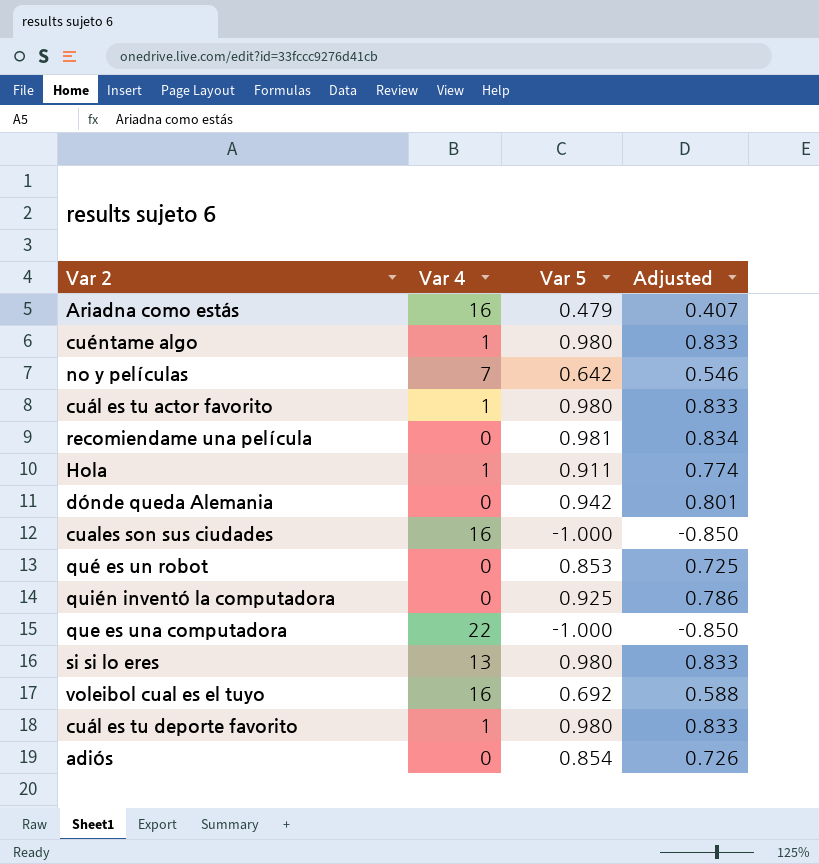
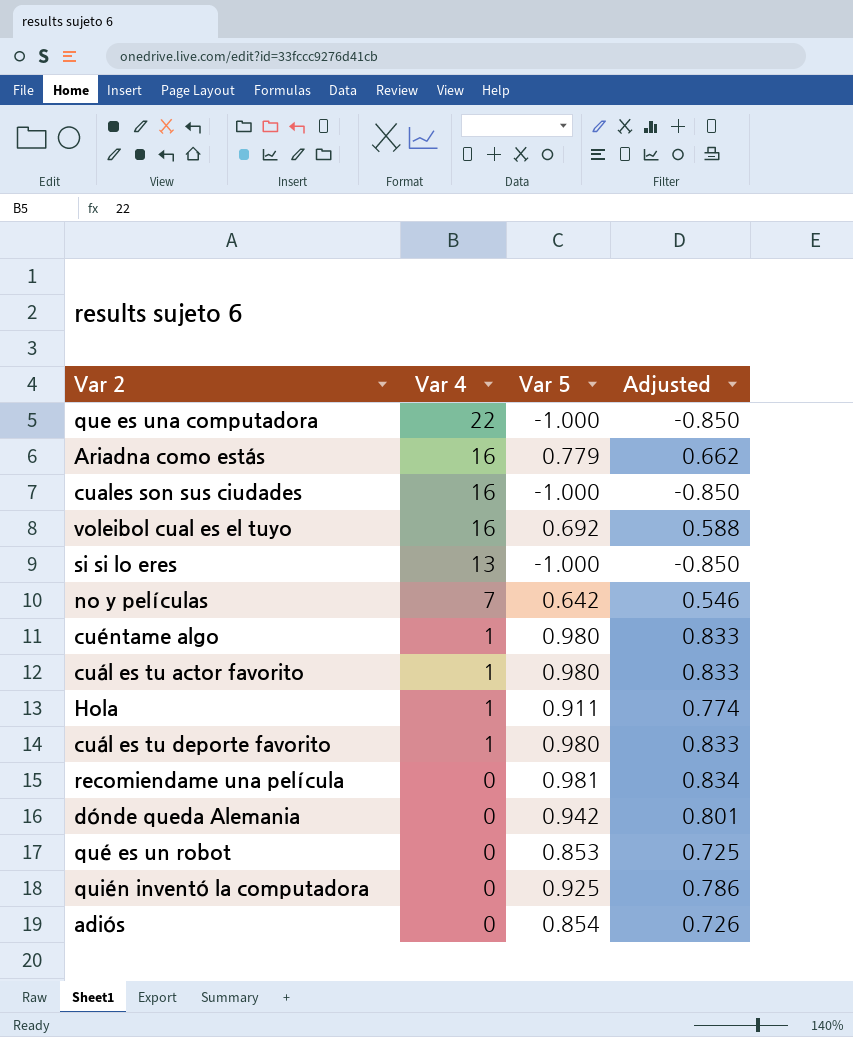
row order: none -> Var 4 descending
Ariadna como estás | Var 5: 0.479 -> 0.779
Ariadna como estás | Adjusted: 0.407 -> 0.662
si si lo eres | Var 5: 0.980 -> -1.000
si si lo eres | Adjusted: 0.833 -> -0.850

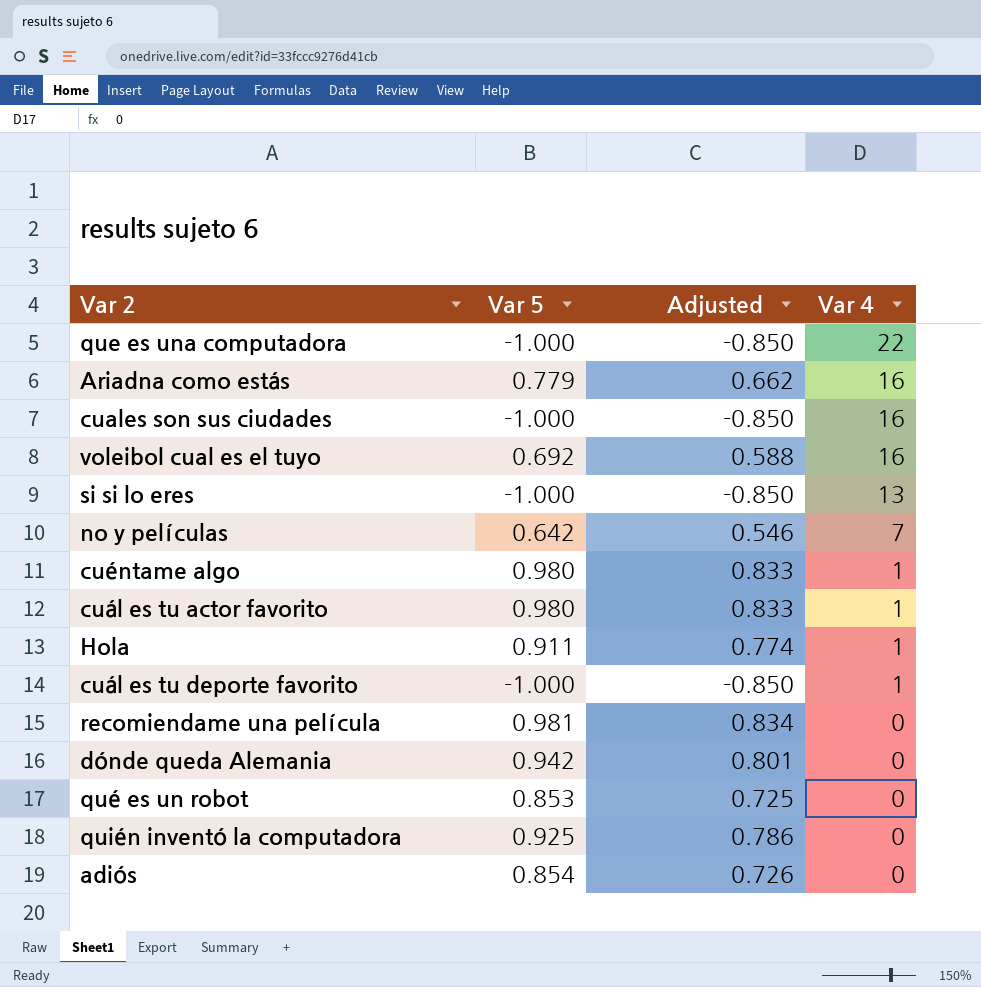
column Var 4 | position: 2 -> 4
cuál es tu deporte favorito | Var 5: 0.980 -> -1.000
cuál es tu deporte favorito | Adjusted: 0.833 -> -0.850

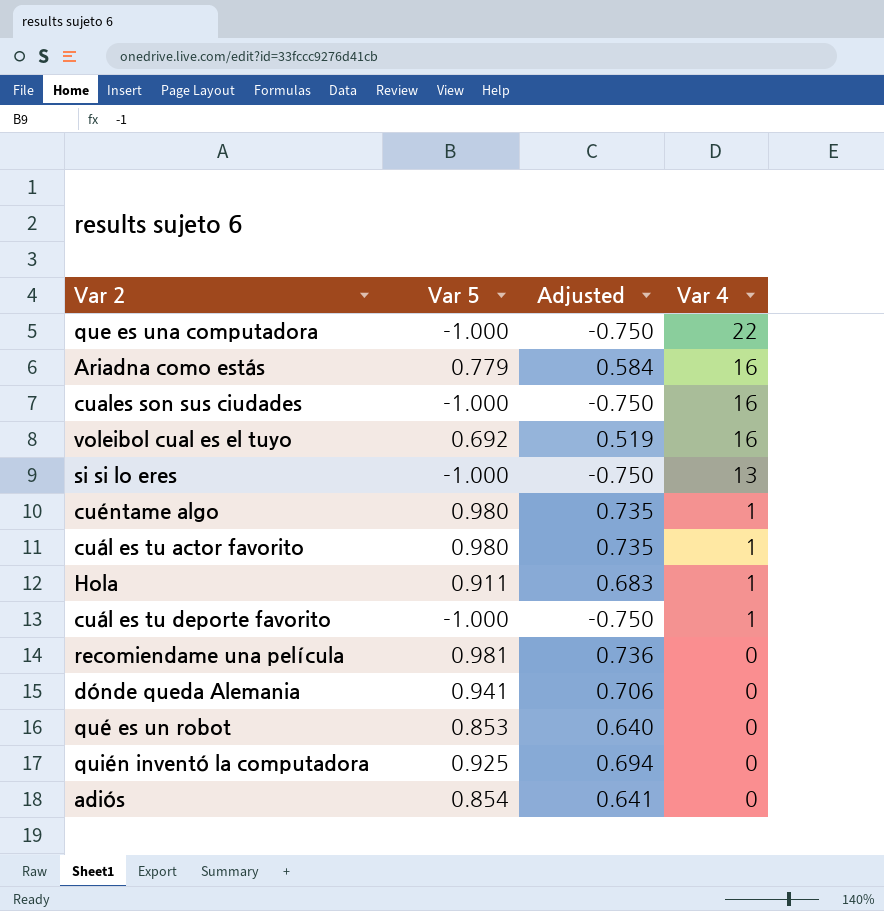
column Adjusted | formula: [Var 5] * 0.85 -> [Var 5] * 0.75
row no y películas: 0.642 | 0.546 | 7 -> none
dónde queda Alemania | Var 5: 0.942 -> 0.941

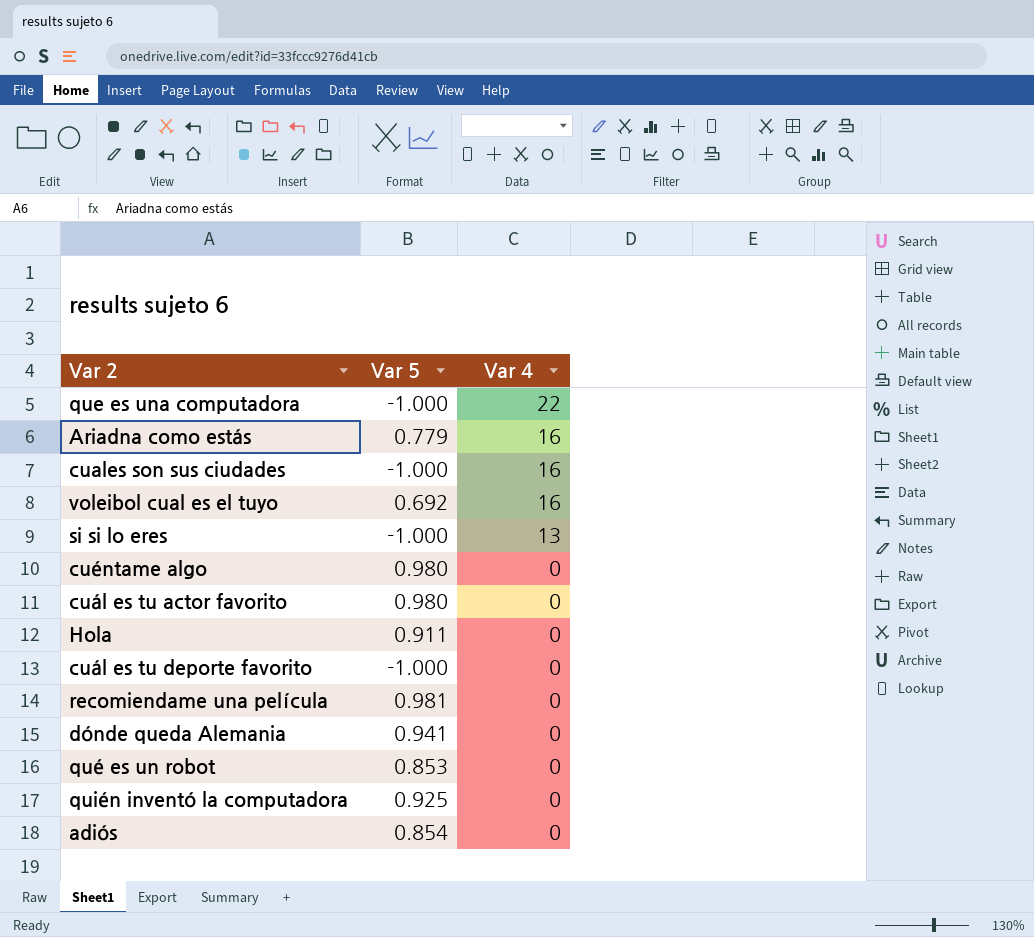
column Adjusted | formula: [Var 5] * 0.75 -> none
cuéntame algo | Var 4: 1 -> 0
cuál es tu actor favorito | Var 4: 1 -> 0
Hola | Var 4: 1 -> 0
cuál es tu deporte favorito | Var 4: 1 -> 0

